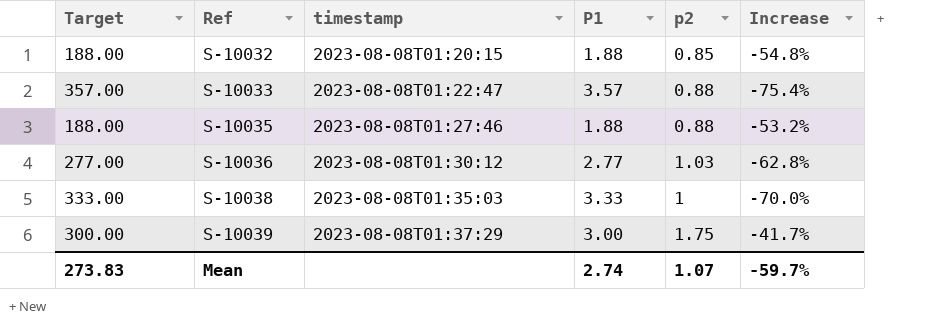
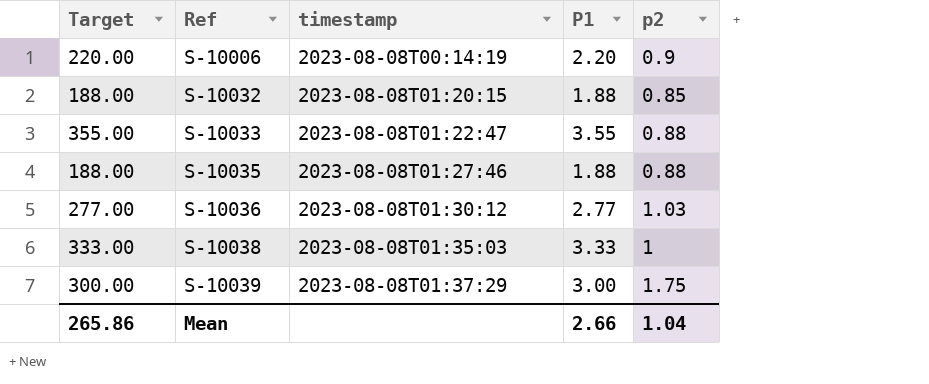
column Increase | formula: ([p2] - [P1]) / [P1] -> none
row S-10006: none -> 220.00 | 2023-08-08T00:14:19 | 2.20 | 0.9
S-10033 | Target: 357.00 -> 355.00
S-10033 | P1: 3.57 -> 3.55
Mean | Target: 273.83 -> 265.86
Mean | P1: 2.74 -> 2.66
Mean | p2: 1.07 -> 1.04

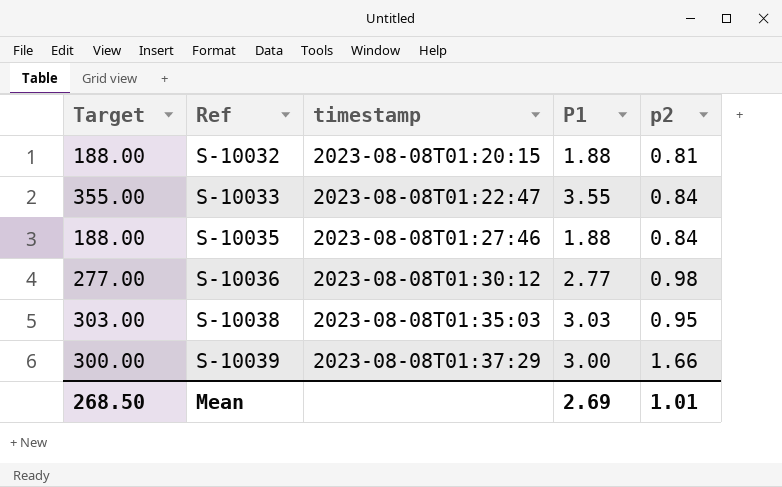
row S-10006: 220.00 | 2023-08-08T00:14:19 | 2.20 | 0.9 -> none
S-10032 | p2: 0.85 -> 0.81
S-10033 | p2: 0.88 -> 0.84
S-10035 | p2: 0.88 -> 0.84
S-10036 | p2: 1.03 -> 0.98
S-10038 | Target: 333.00 -> 303.00
S-10038 | P1: 3.33 -> 3.03
S-10038 | p2: 1 -> 0.95
S-10039 | p2: 1.75 -> 1.66
Mean | Target: 265.86 -> 268.50
Mean | P1: 2.66 -> 2.69
Mean | p2: 1.04 -> 1.01

